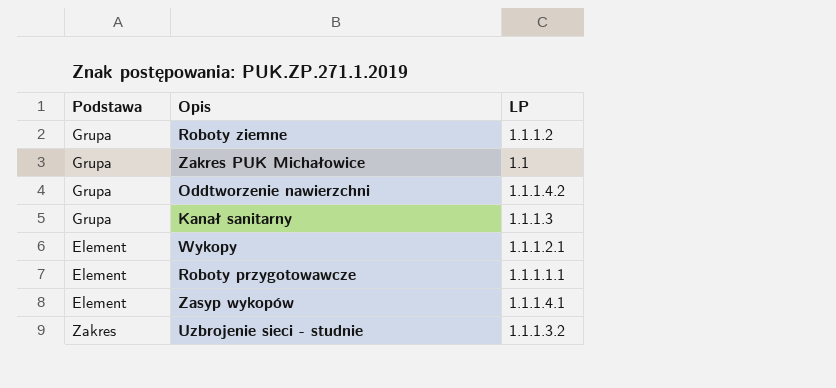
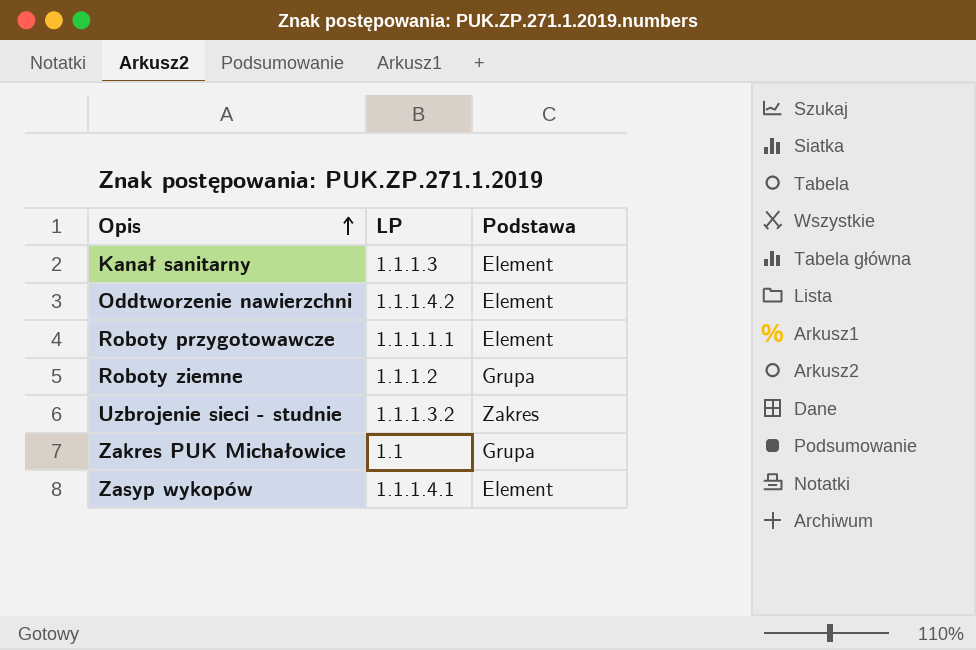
row order: none -> Opis ascending
column Podstawa | position: 1 -> 3
row Wykopy: Element | 1.1.1.2.1 -> none
Kanał sanitarny | Podstawa: Grupa -> Element
Oddtworzenie nawierzchni | Podstawa: Grupa -> Element

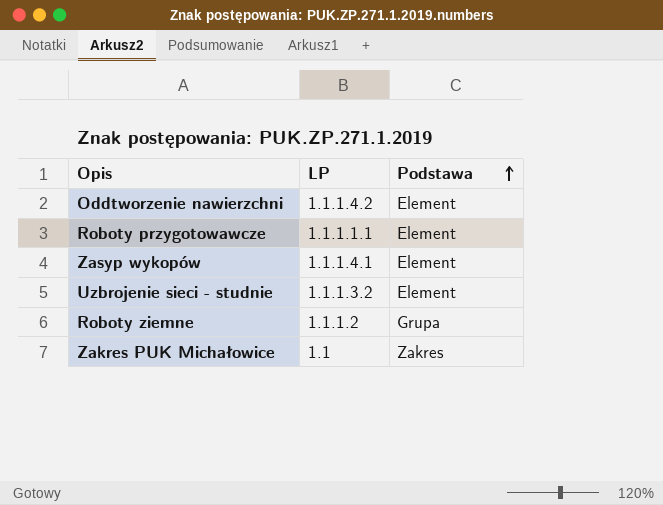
row order: Opis ascending -> Podstawa ascending
row Kanał sanitarny: 1.1.1.3 | Element -> none
Uzbrojenie sieci - studnie | Podstawa: Zakres -> Element
Zakres PUK Michałowice | Podstawa: Grupa -> Zakres

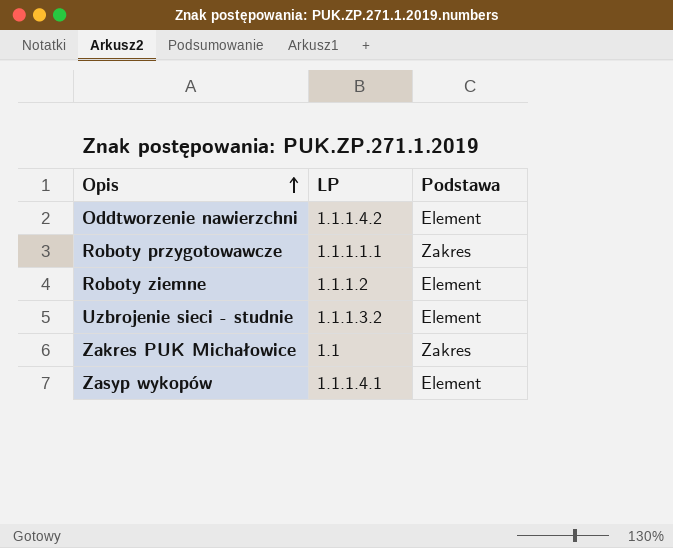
row order: Podstawa ascending -> Opis ascending
Roboty przygotowawcze | Podstawa: Element -> Zakres
Roboty ziemne | Podstawa: Grupa -> Element

